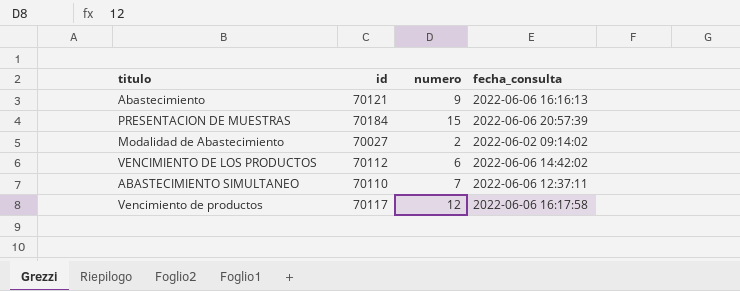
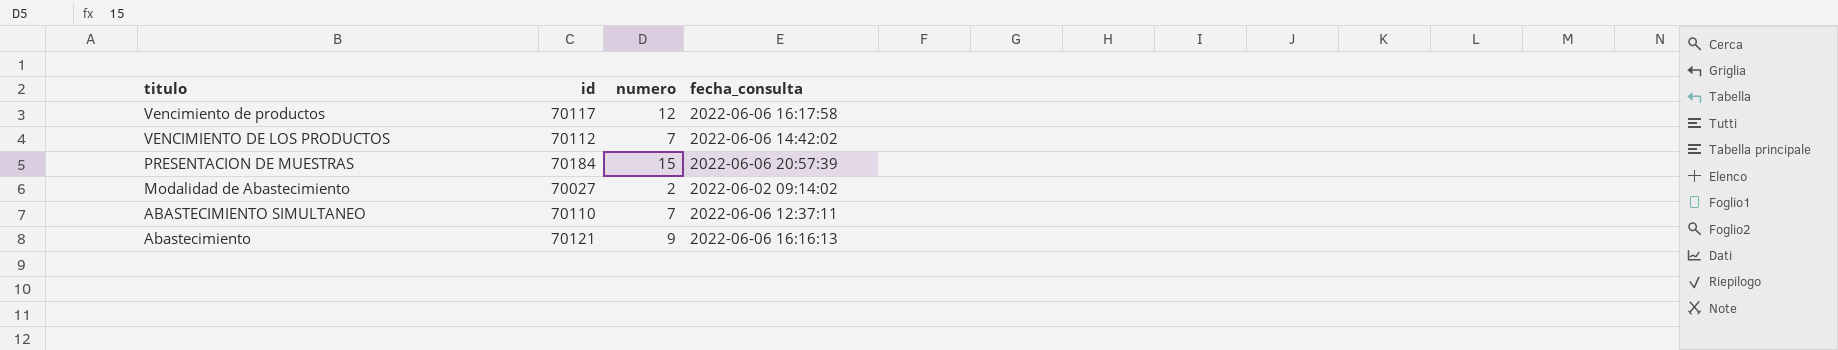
row order: none -> titulo descending
VENCIMIENTO DE LOS PRODUCTOS | numero: 6 -> 7

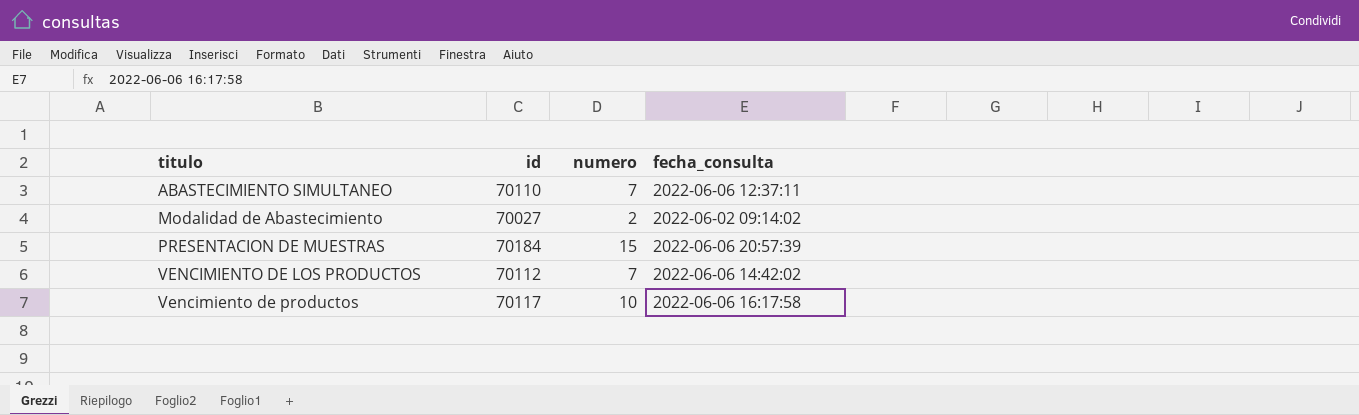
row order: titulo descending -> titulo ascending
row Abastecimiento: 70121 | 9 | 2022-06-06 16:16:13 -> none
Vencimiento de productos | numero: 12 -> 10

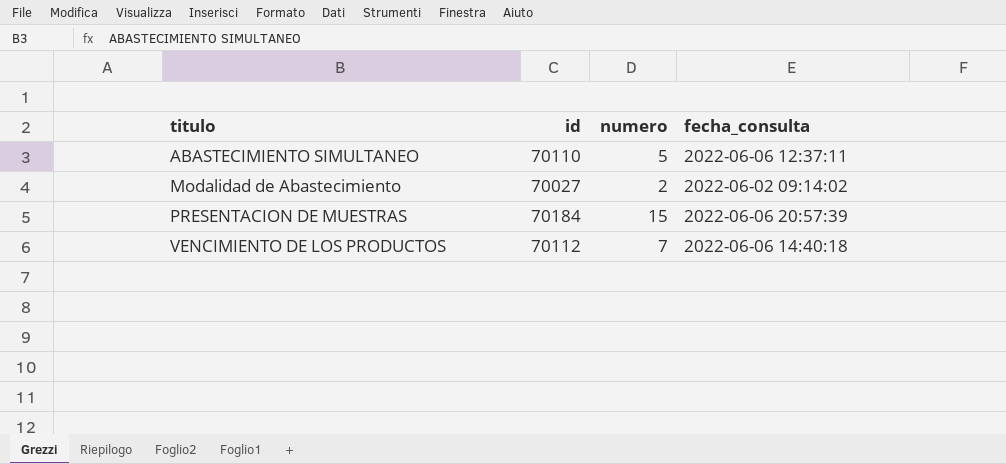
row Vencimiento de productos: 70117 | 10 | 2022-06-06 16:17:58 -> none
ABASTECIMIENTO SIMULTANEO | numero: 7 -> 5
VENCIMIENTO DE LOS PRODUCTOS | fecha_consulta: 2022-06-06 14:42:02 -> 2022-06-06 14:40:18

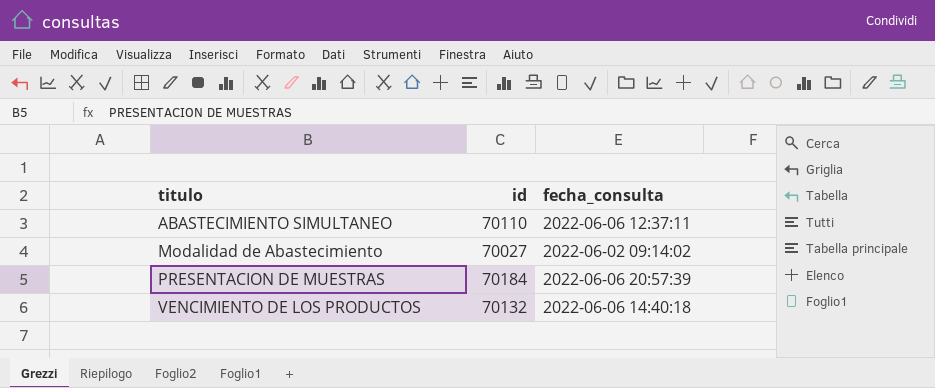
column numero | position: 3 -> none
VENCIMIENTO DE LOS PRODUCTOS | id: 70112 -> 70132

